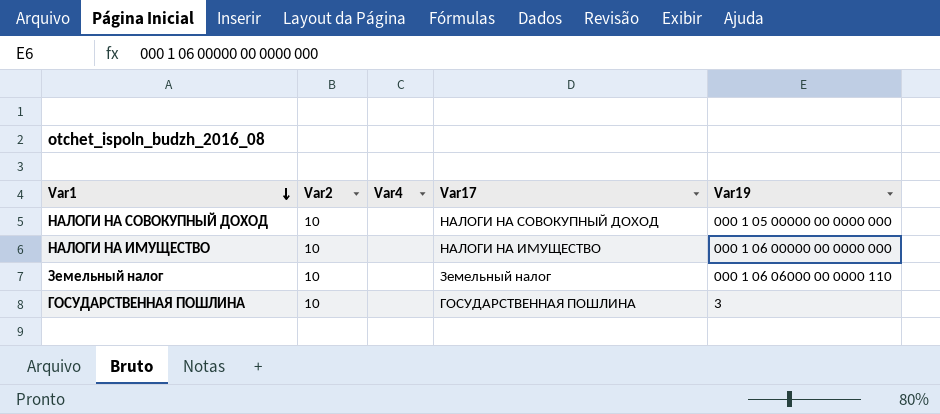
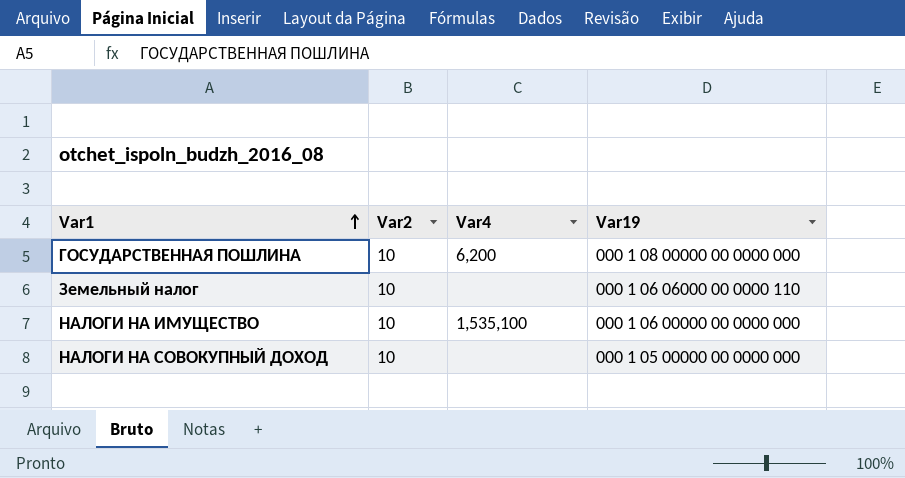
row order: Var1 descending -> Var1 ascending
column Var17 | position: 4 -> none
ГОСУДАРСТВЕННАЯ ПОШЛИНА | Var4: none -> 6,200
ГОСУДАРСТВЕННАЯ ПОШЛИНА | Var19: 3 -> 000 1 08 00000 00 0000 000
НАЛОГИ НА ИМУЩЕСТВО | Var4: none -> 1,535,100

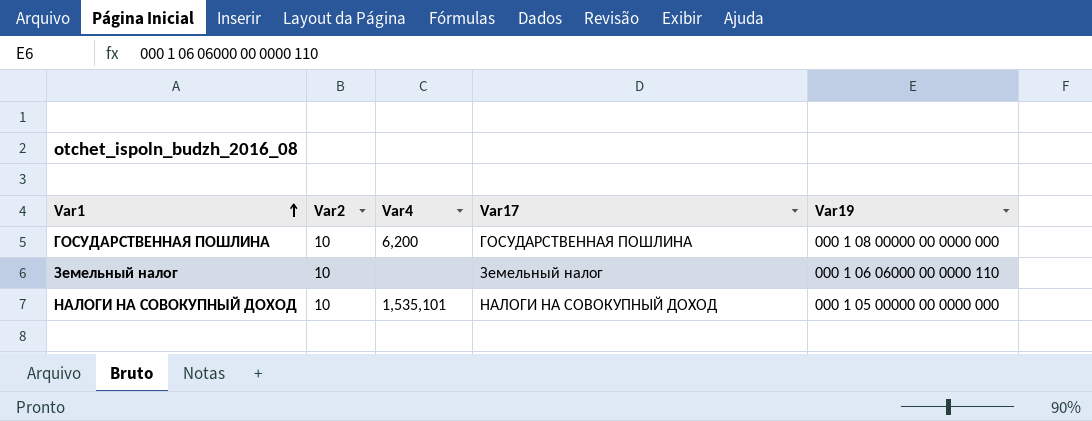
column Var17 | position: none -> 4
row НАЛОГИ НА ИМУЩЕСТВО: 10 | 1,535,100 | 000 1 06 00000 00 0000 000 -> none
НАЛОГИ НА СОВОКУПНЫЙ ДОХОД | Var4: none -> 1,535,101

